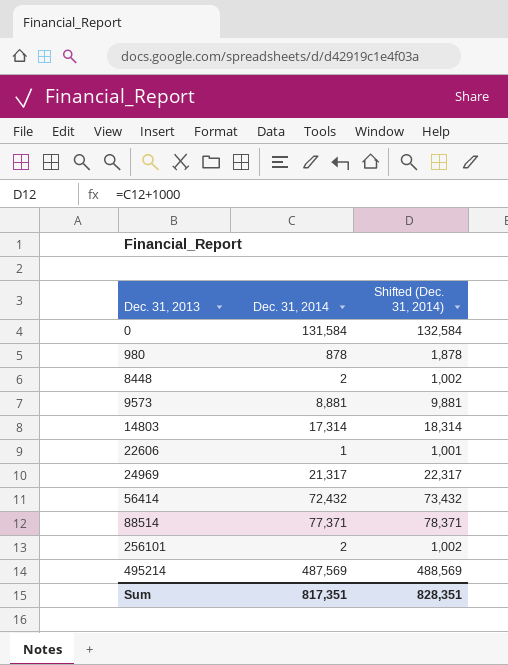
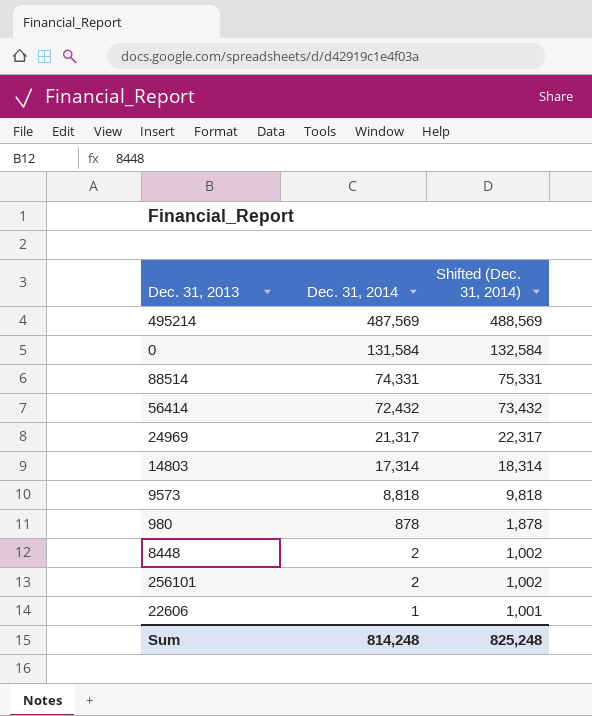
row order: Dec. 31, 2013 ascending -> Dec. 31, 2014 descending
88514 | Dec. 31, 2014: 77,371 -> 74,331
88514 | Shifted (Dec. 31, 2014): 78,371 -> 75,331
9573 | Dec. 31, 2014: 8,881 -> 8,818
9573 | Shifted (Dec. 31, 2014): 9,881 -> 9,818
Sum | Dec. 31, 2014: 817,351 -> 814,248
Sum | Shifted (Dec. 31, 2014): 828,351 -> 825,248

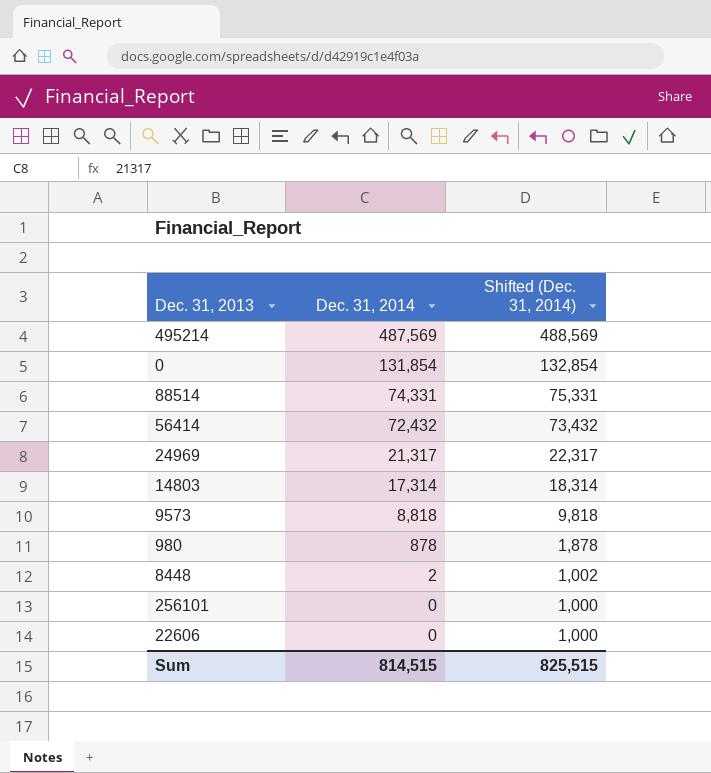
0 | Dec. 31, 2014: 131,584 -> 131,854
0 | Shifted (Dec. 31, 2014): 132,584 -> 132,854
256101 | Dec. 31, 2014: 2 -> 0
256101 | Shifted (Dec. 31, 2014): 1,002 -> 1,000
22606 | Dec. 31, 2014: 1 -> 0
22606 | Shifted (Dec. 31, 2014): 1,001 -> 1,000
Sum | Dec. 31, 2014: 814,248 -> 814,515
Sum | Shifted (Dec. 31, 2014): 825,248 -> 825,515

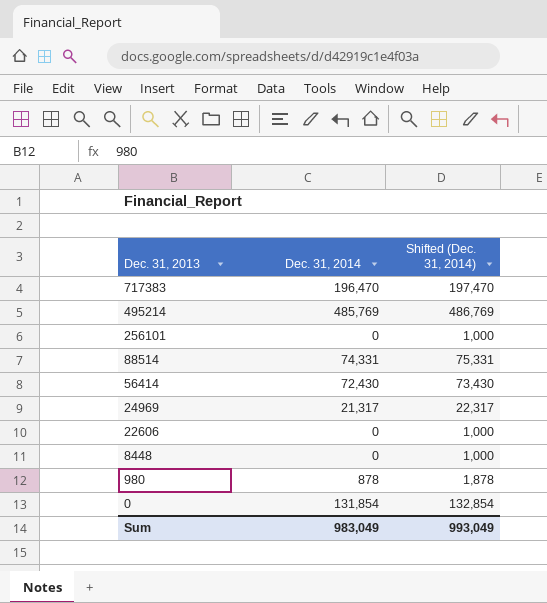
row order: Dec. 31, 2014 descending -> Dec. 31, 2013 descending
row 14803: 17,314 | 18,314 -> none
row 9573: 8,818 | 9,818 -> none
row 717383: none -> 196,470 | 197,470
495214 | Dec. 31, 2014: 487,569 -> 485,769
495214 | Shifted (Dec. 31, 2014): 488,569 -> 486,769
56414 | Dec. 31, 2014: 72,432 -> 72,430
56414 | Shifted (Dec. 31, 2014): 73,432 -> 73,430
8448 | Dec. 31, 2014: 2 -> 0
8448 | Shifted (Dec. 31, 2014): 1,002 -> 1,000
Sum | Dec. 31, 2014: 814,515 -> 983,049
Sum | Shifted (Dec. 31, 2014): 825,515 -> 993,049

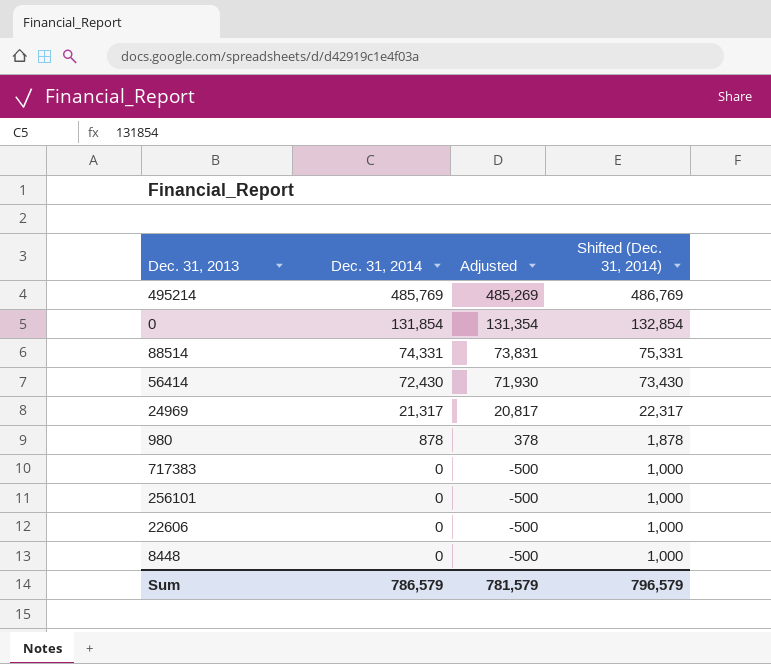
row order: Dec. 31, 2013 descending -> Dec. 31, 2014 descending
column Adjusted | formula: none -> [Dec. 31, 2014] - 500
717383 | Dec. 31, 2014: 196,470 -> 0
717383 | Shifted (Dec. 31, 2014): 197,470 -> 1,000
Sum | Dec. 31, 2014: 983,049 -> 786,579
Sum | Shifted (Dec. 31, 2014): 993,049 -> 796,579

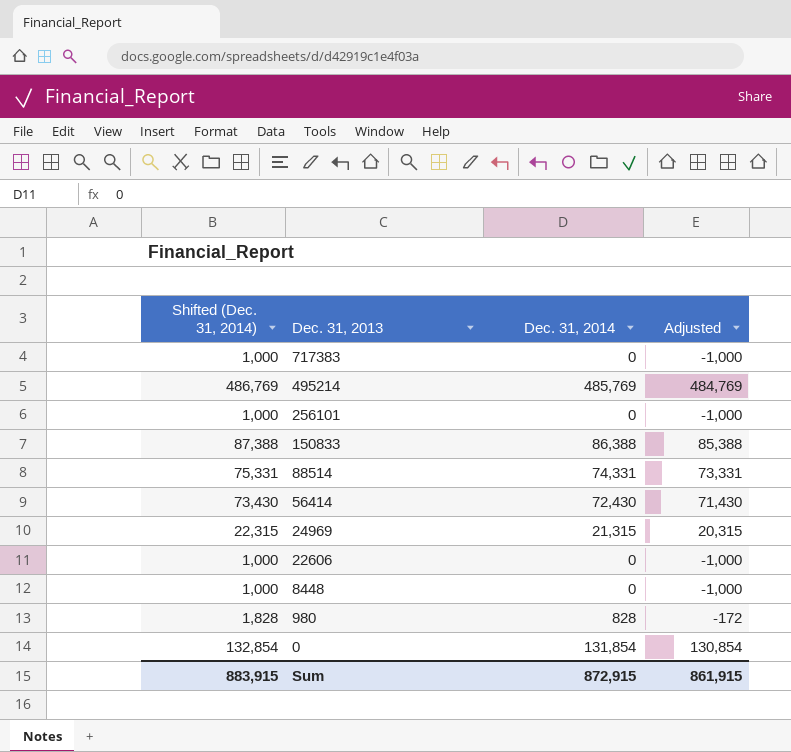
row order: Dec. 31, 2014 descending -> Dec. 31, 2013 descending
column Shifted (Dec. 31, 2014) | position: 4 -> 1
column Adjusted | formula: [Dec. 31, 2014] - 500 -> [Dec. 31, 2014] - 1000
row 150833: none -> 87,388 | 86,388 | 85,388
24969 | Shifted (Dec. 31, 2014): 22,317 -> 22,315
24969 | Dec. 31, 2014: 21,317 -> 21,315
980 | Shifted (Dec. 31, 2014): 1,878 -> 1,828
980 | Dec. 31, 2014: 878 -> 828
Sum | Shifted (Dec. 31, 2014): 796,579 -> 883,915
Sum | Dec. 31, 2014: 786,579 -> 872,915
Sum | Adjusted: 781,579 -> 861,915

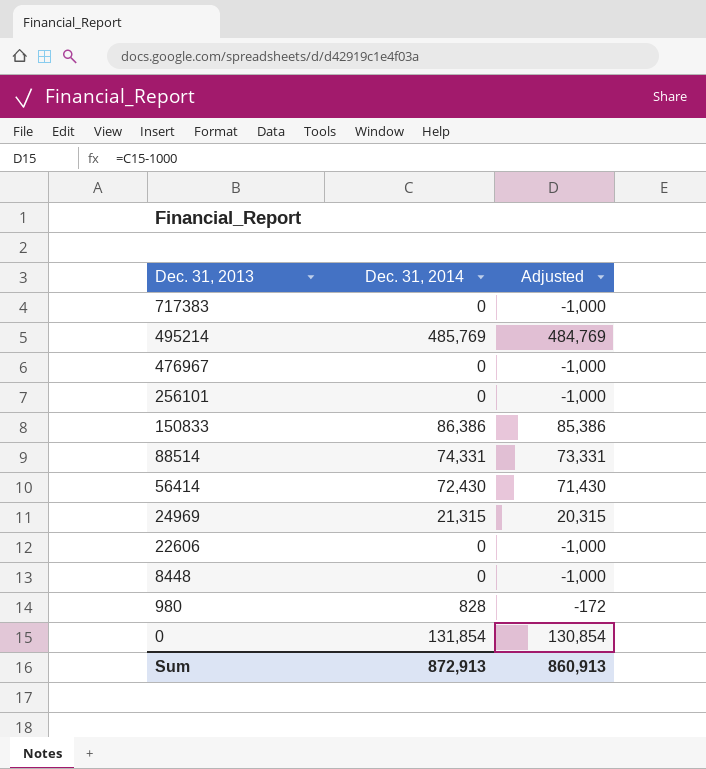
column Shifted (Dec. 31, 2014) | formula: [Dec. 31, 2014] + 1000 -> none
row 476967: none -> 0 | -1,000
150833 | Dec. 31, 2014: 86,388 -> 86,386
150833 | Adjusted: 85,388 -> 85,386
Sum | Dec. 31, 2014: 872,915 -> 872,913
Sum | Adjusted: 861,915 -> 860,913

